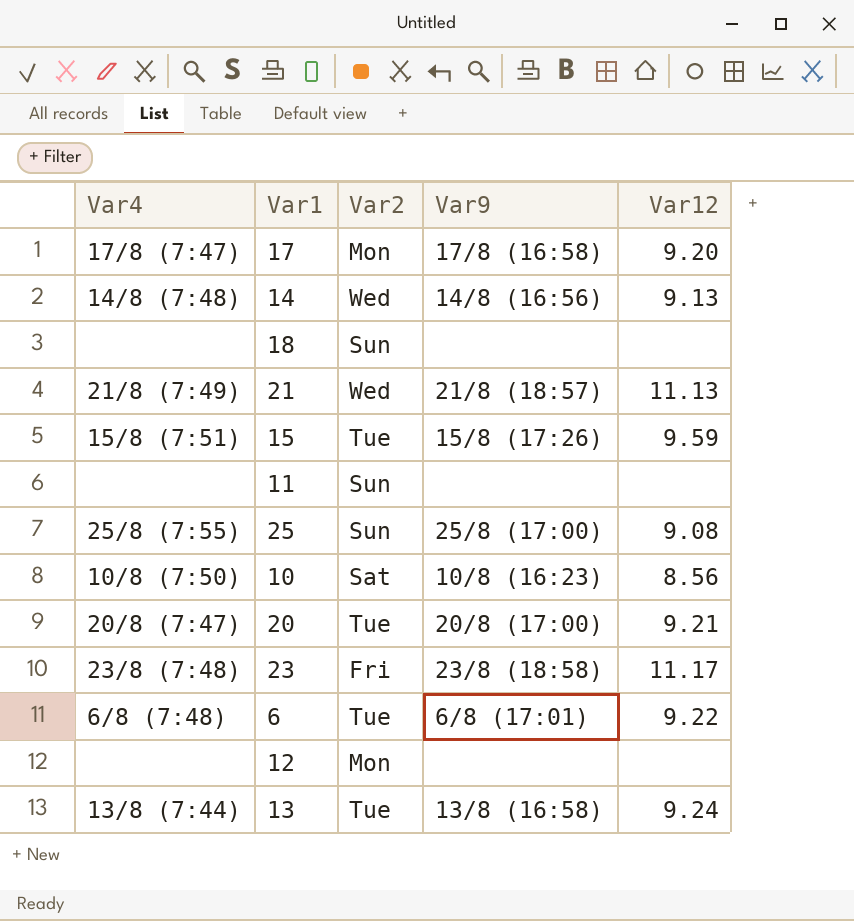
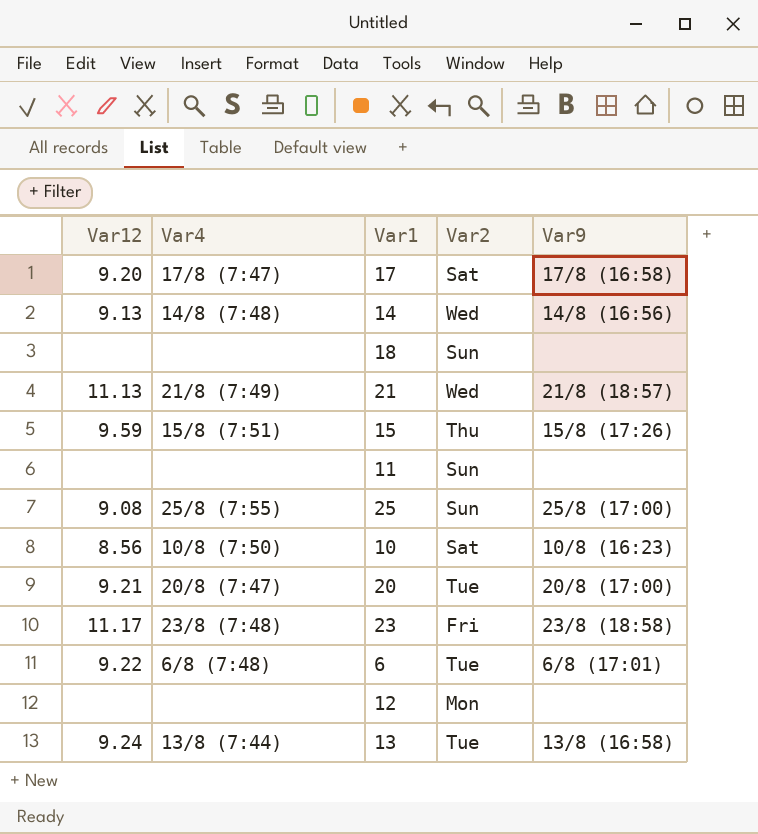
column Var12 | position: 5 -> 1
17 | Var2: Mon -> Sat
15 | Var2: Tue -> Thu

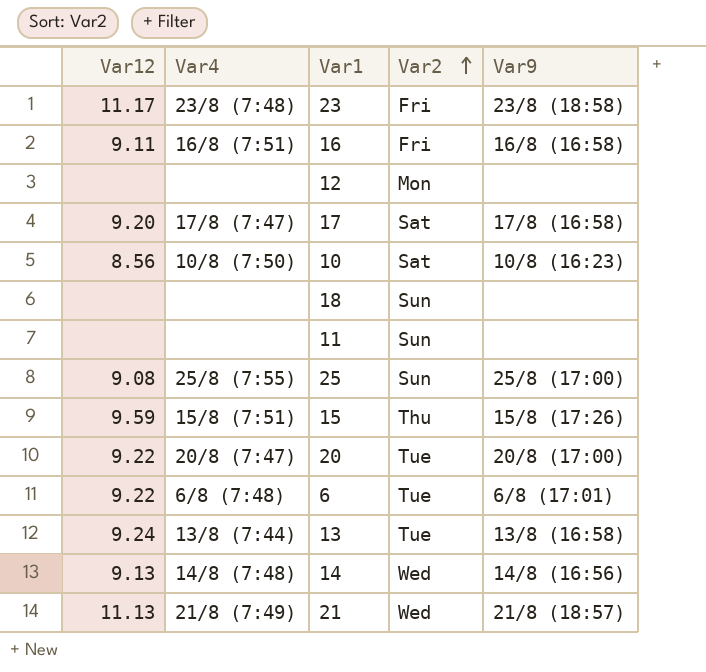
row order: none -> Var2 ascending
row 16: none -> 9.11 | 16/8 (7:51) | Fri | 16/8 (16:58)
20 | Var12: 9.21 -> 9.22

